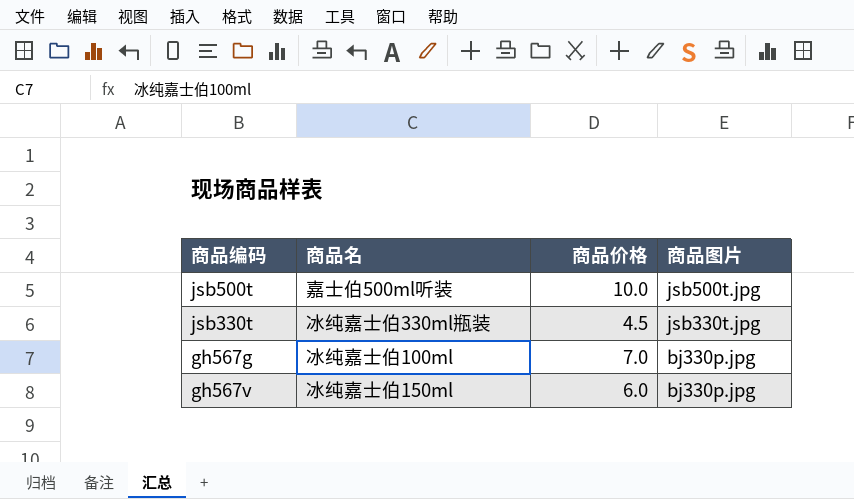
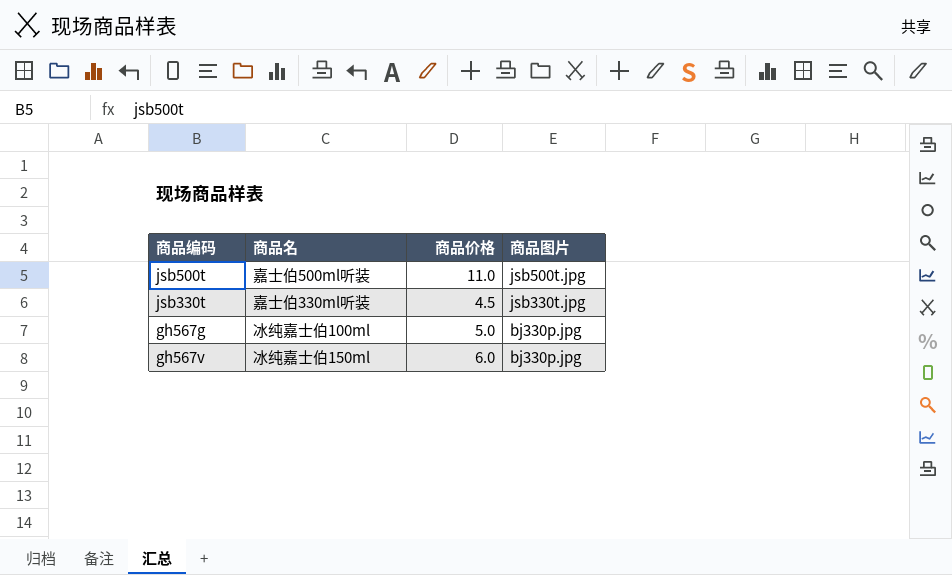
jsb500t | 商品价格: 10.0 -> 11.0
jsb330t | 商品名: 冰纯嘉士伯330ml瓶装 -> 嘉士伯330ml听装
gh567g | 商品价格: 7.0 -> 5.0

